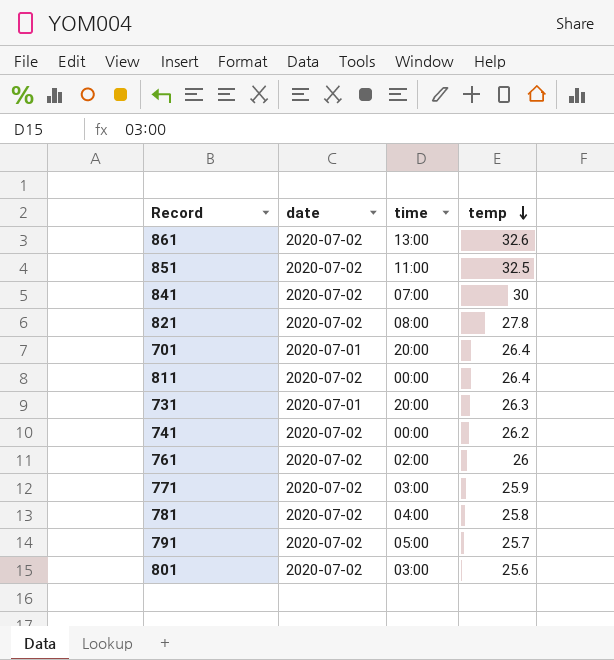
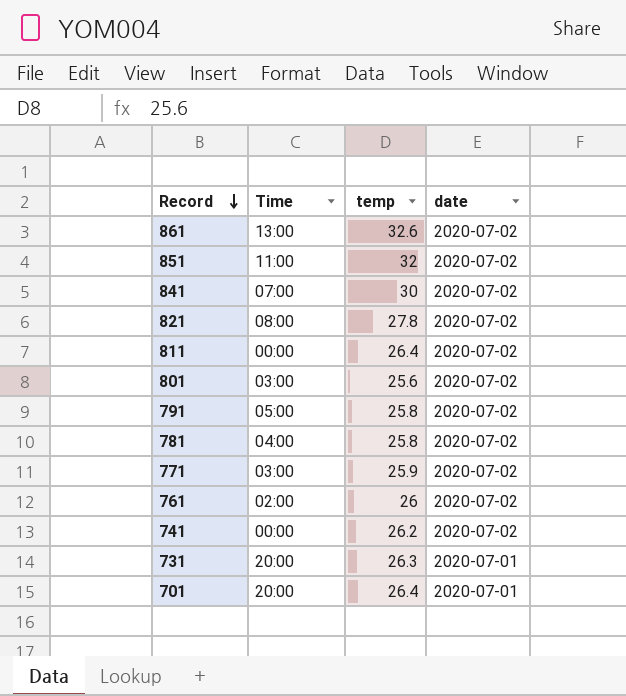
row order: temp descending -> Record descending
column name: time -> Time
column date | position: 2 -> 4
851 | temp: 32.5 -> 32
791 | temp: 25.7 -> 25.8

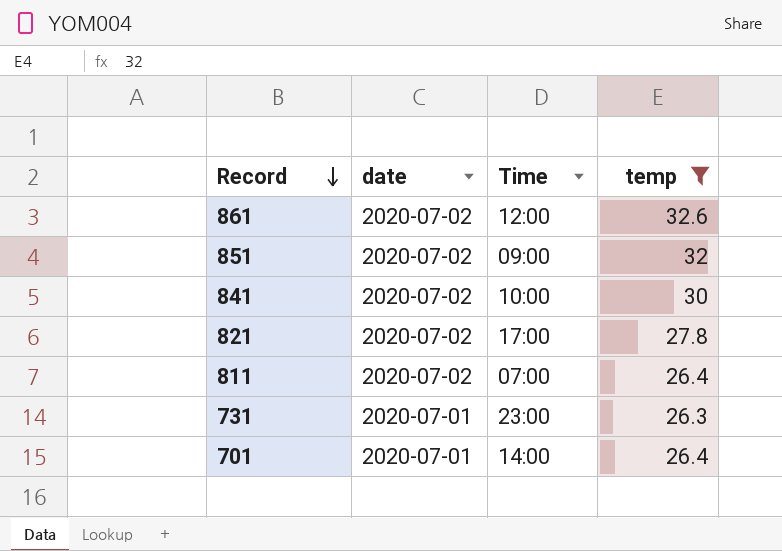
filter: none -> temp >= 26.3
column date | position: 4 -> 2
861 | Time: 13:00 -> 12:00
851 | Time: 11:00 -> 09:00
841 | Time: 07:00 -> 10:00
821 | Time: 08:00 -> 17:00
811 | Time: 00:00 -> 07:00
731 | Time: 20:00 -> 23:00
701 | Time: 20:00 -> 14:00

